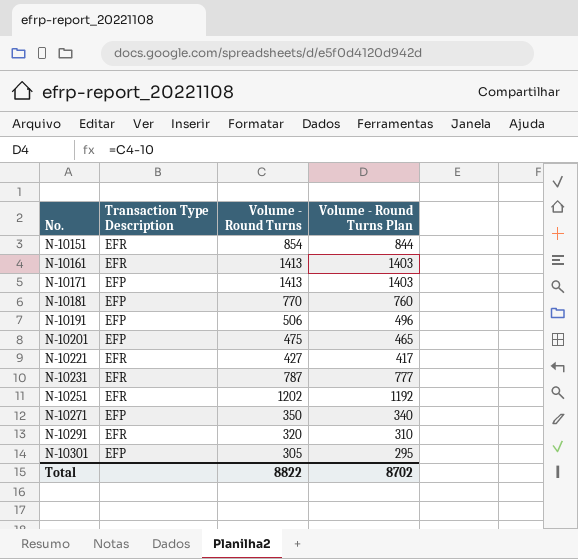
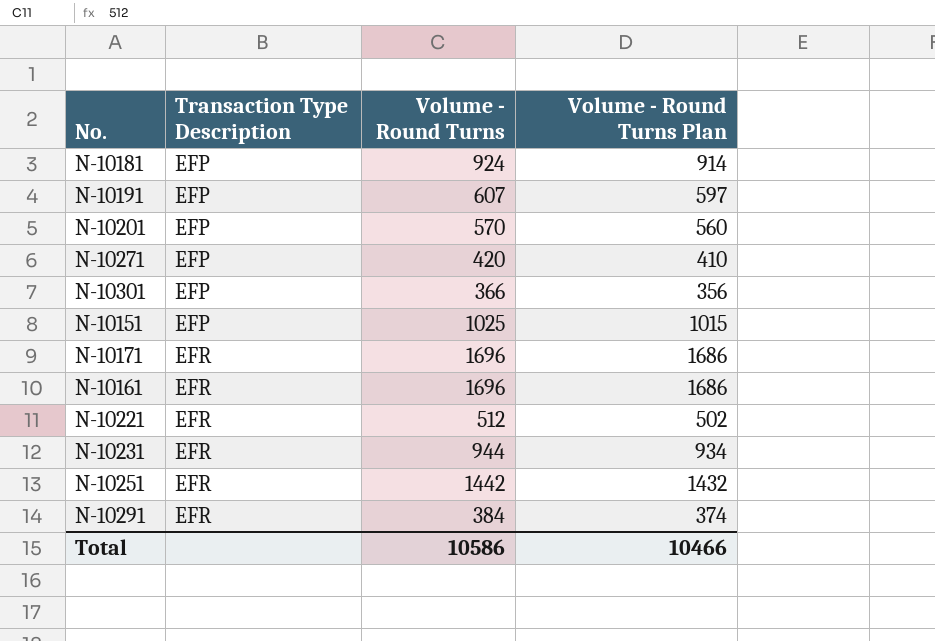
row order: No. ascending -> Transaction Type Description ascending
N-10181 | Volume - Round Turns: 770 -> 924
N-10181 | Volume - Round Turns Plan: 760 -> 914
N-10191 | Volume - Round Turns: 506 -> 607
N-10191 | Volume - Round Turns Plan: 496 -> 597
N-10201 | Volume - Round Turns: 475 -> 570
N-10201 | Volume - Round Turns Plan: 465 -> 560
N-10271 | Volume - Round Turns: 350 -> 420
N-10271 | Volume - Round Turns Plan: 340 -> 410
N-10301 | Volume - Round Turns: 305 -> 366
N-10301 | Volume - Round Turns Plan: 295 -> 356
N-10151 | Transaction Type Description: EFR -> EFP
N-10151 | Volume - Round Turns: 854 -> 1025
N-10151 | Volume - Round Turns Plan: 844 -> 1015
N-10171 | Transaction Type Description: EFP -> EFR
N-10171 | Volume - Round Turns: 1413 -> 1696
N-10171 | Volume - Round Turns Plan: 1403 -> 1686
N-10161 | Volume - Round Turns: 1413 -> 1696
N-10161 | Volume - Round Turns Plan: 1403 -> 1686
N-10221 | Volume - Round Turns: 427 -> 512
N-10221 | Volume - Round Turns Plan: 417 -> 502
N-10231 | Volume - Round Turns: 787 -> 944
N-10231 | Volume - Round Turns Plan: 777 -> 934
N-10251 | Volume - Round Turns: 1202 -> 1442
N-10251 | Volume - Round Turns Plan: 1192 -> 1432
N-10291 | Volume - Round Turns: 320 -> 384
N-10291 | Volume - Round Turns Plan: 310 -> 374
Total | Volume - Round Turns: 8822 -> 10586
Total | Volume - Round Turns Plan: 8702 -> 10466

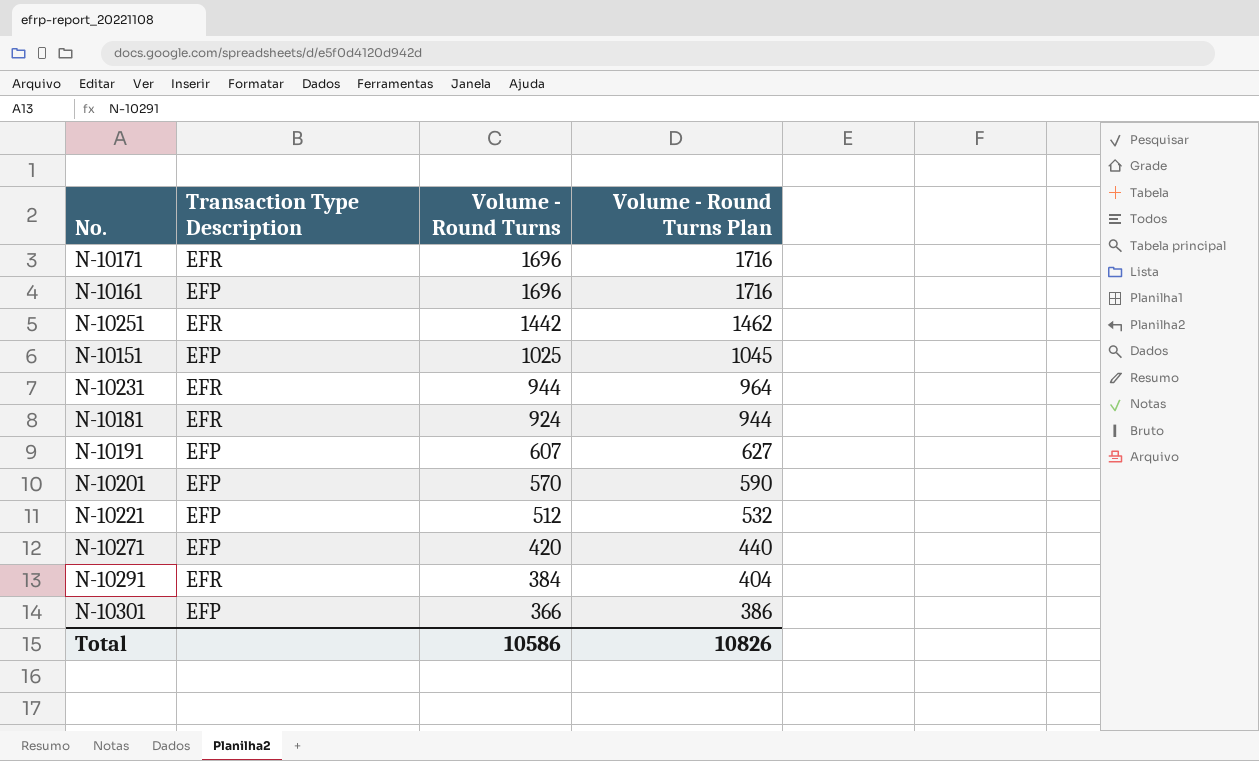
row order: Transaction Type Description ascending -> Volume - Round Turns descending
column Volume - Round Turns Plan | formula: [Volume - Round Turns] - 10 -> [Volume - Round Turns] + 20
N-10161 | Transaction Type Description: EFR -> EFP
N-10181 | Transaction Type Description: EFP -> EFR
N-10221 | Transaction Type Description: EFR -> EFP
Total | Volume - Round Turns Plan: 10466 -> 10826

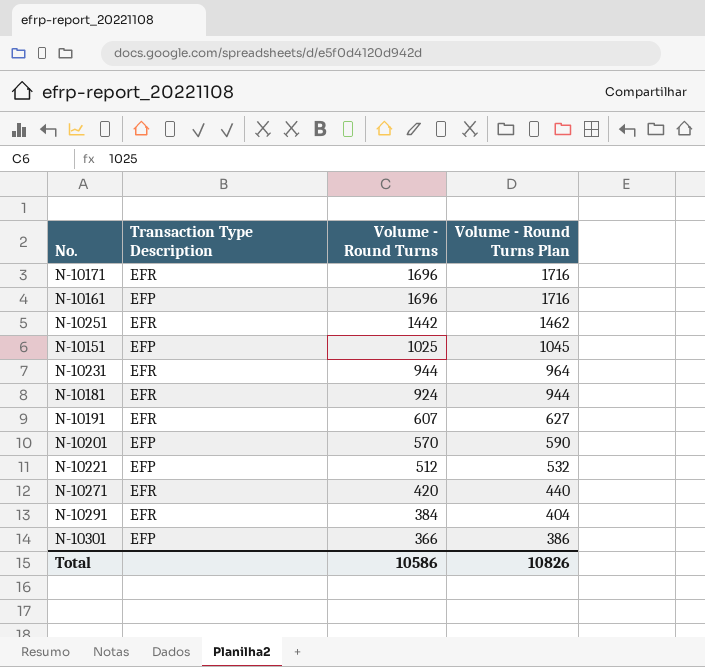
N-10191 | Transaction Type Description: EFP -> EFR
N-10271 | Transaction Type Description: EFP -> EFR

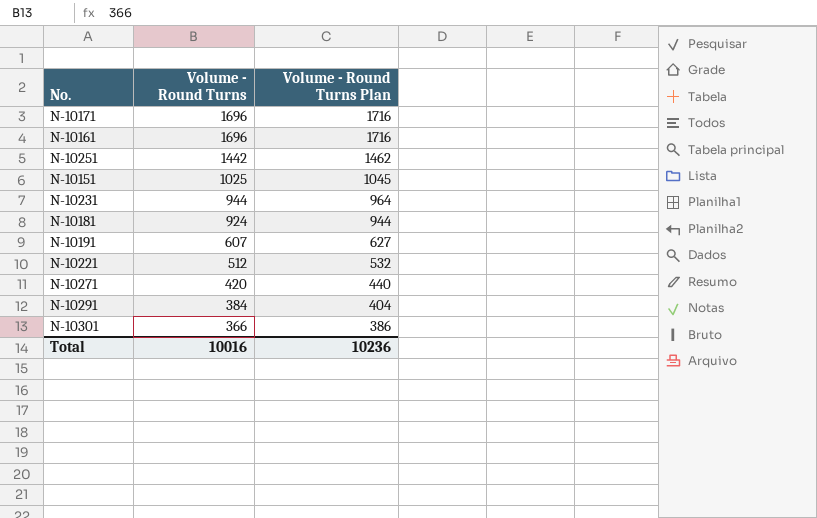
column Transaction Type Description | position: 2 -> none
row N-10201: EFP | 570 | 590 -> none
Total | Volume - Round Turns: 10586 -> 10016
Total | Volume - Round Turns Plan: 10826 -> 10236

